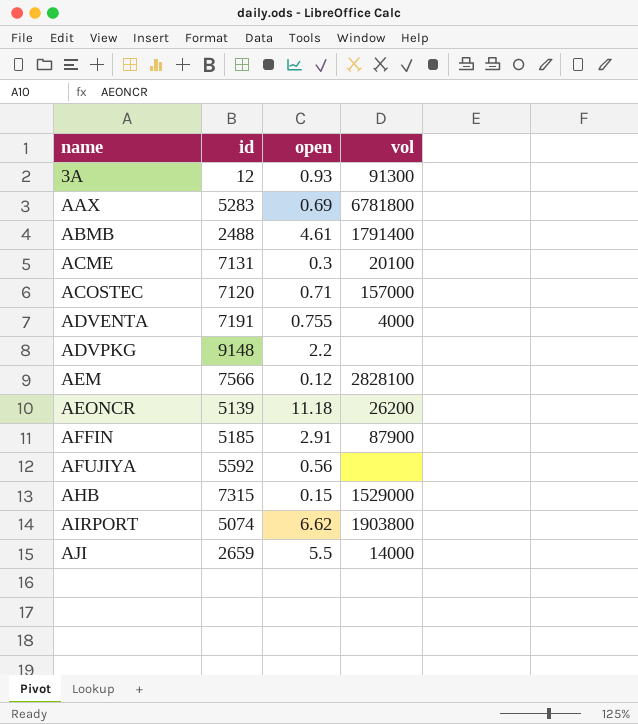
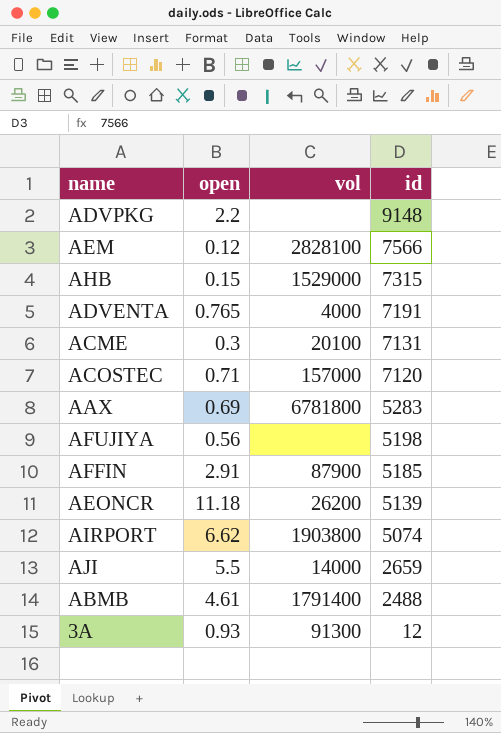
row order: name ascending -> id descending
column id | position: 2 -> 4
ADVENTA | open: 0.755 -> 0.765
AFUJIYA | id: 5592 -> 5198

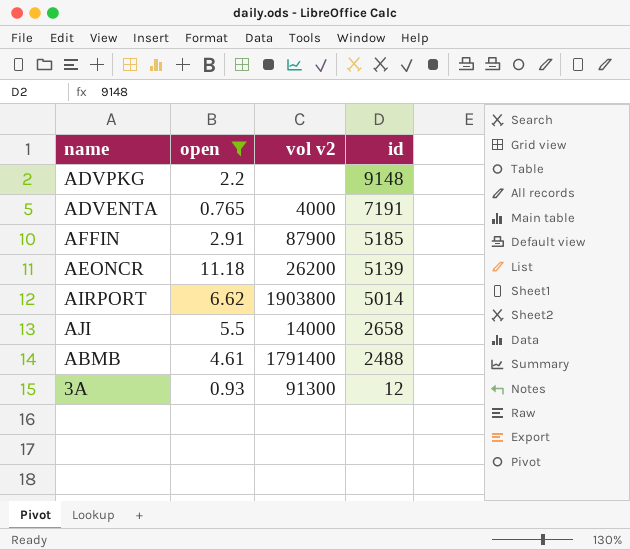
filter: none -> open >= 0.765
column name: vol -> vol v2
AIRPORT | id: 5074 -> 5014
AJI | id: 2659 -> 2658

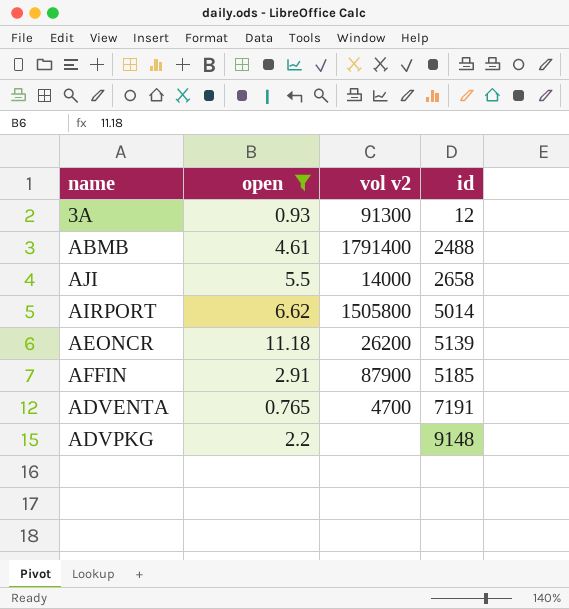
row order: id descending -> id ascending
AIRPORT | vol v2: 1903800 -> 1505800
ADVENTA | vol v2: 4000 -> 4700

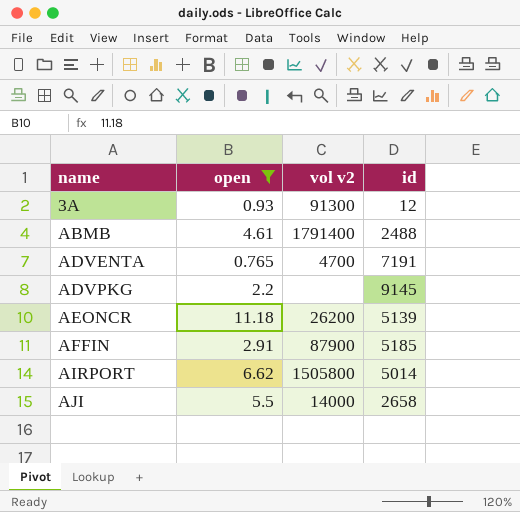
row order: id ascending -> name ascending
ADVPKG | id: 9148 -> 9145

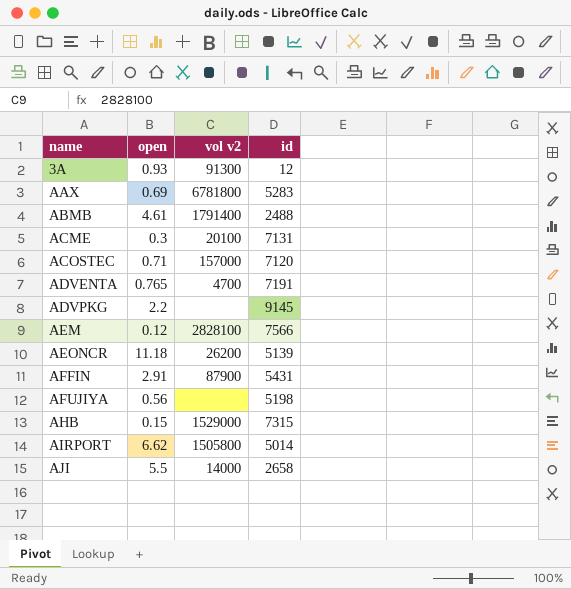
filter: open >= 0.765 -> none
AFFIN | id: 5185 -> 5431

